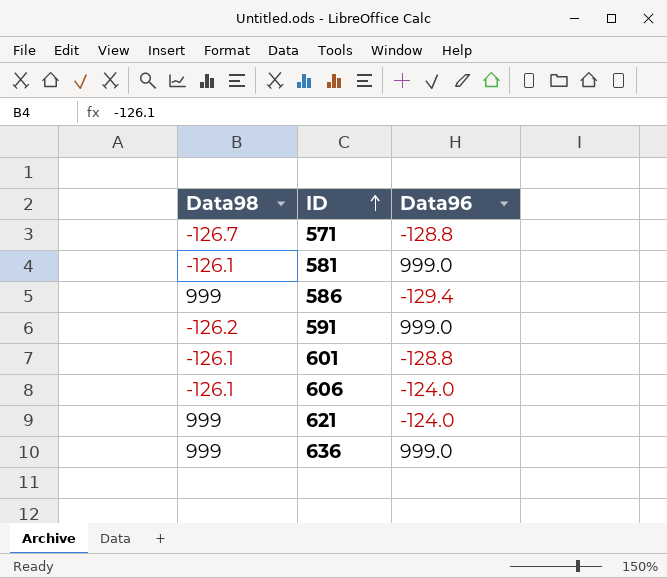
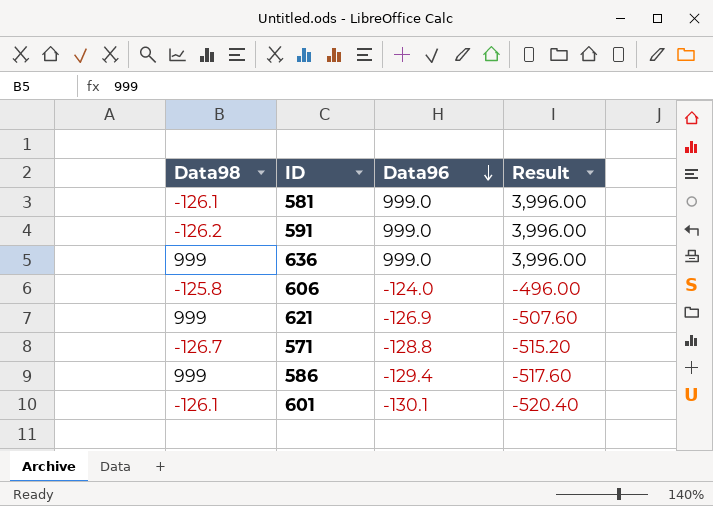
row order: ID ascending -> Data96 descending
column Result | formula: none -> [Data96] * 4
606 | Data98: -126.1 -> -125.8
621 | Data96: -124.0 -> -126.9
601 | Data96: -128.8 -> -130.1

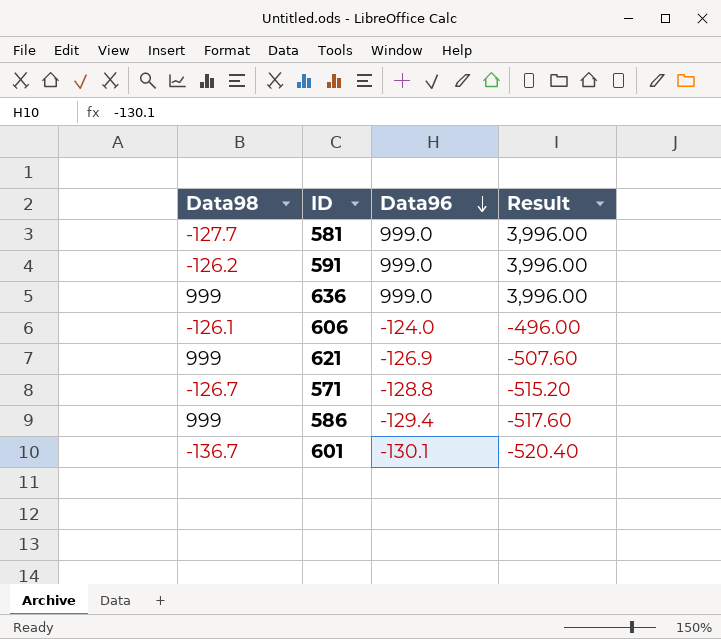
581 | Data98: -126.1 -> -127.7
606 | Data98: -125.8 -> -126.1
601 | Data98: -126.1 -> -136.7

